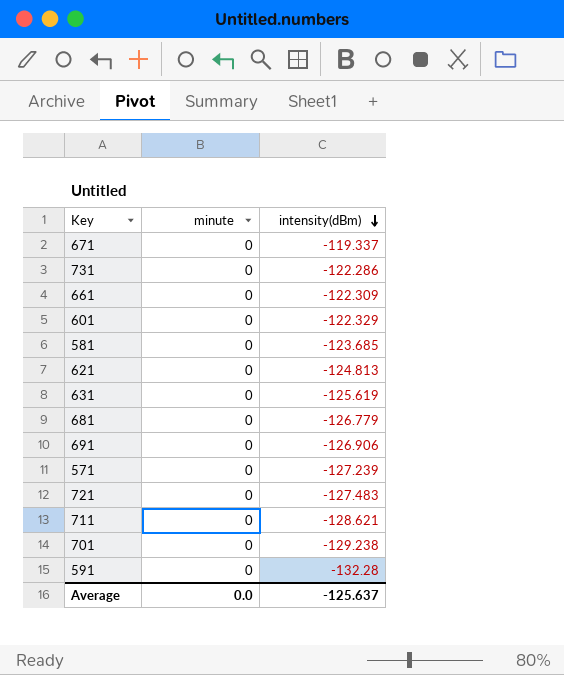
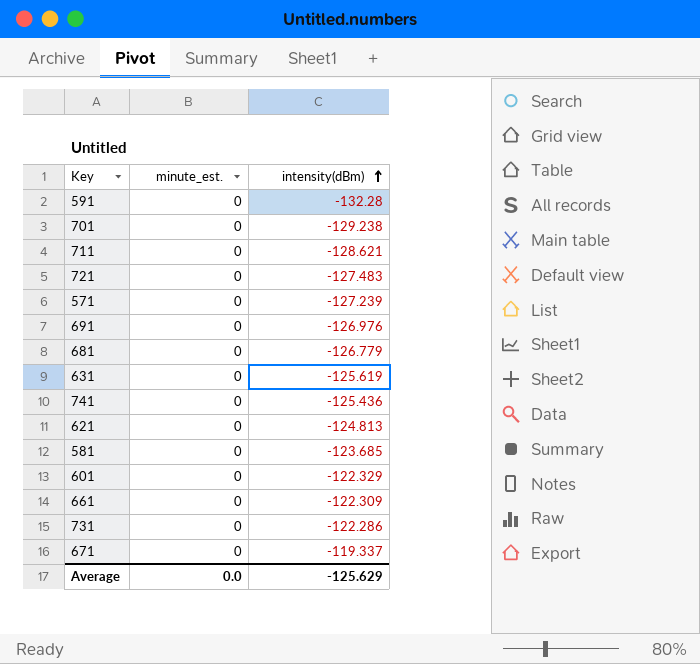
row order: intensity(dBm) descending -> intensity(dBm) ascending
column name: minute -> minute_est.
691 | intensity(dBm): -126.906 -> -126.976
row 741: none -> 0 | -125.436
Average | intensity(dBm): -125.637 -> -125.629

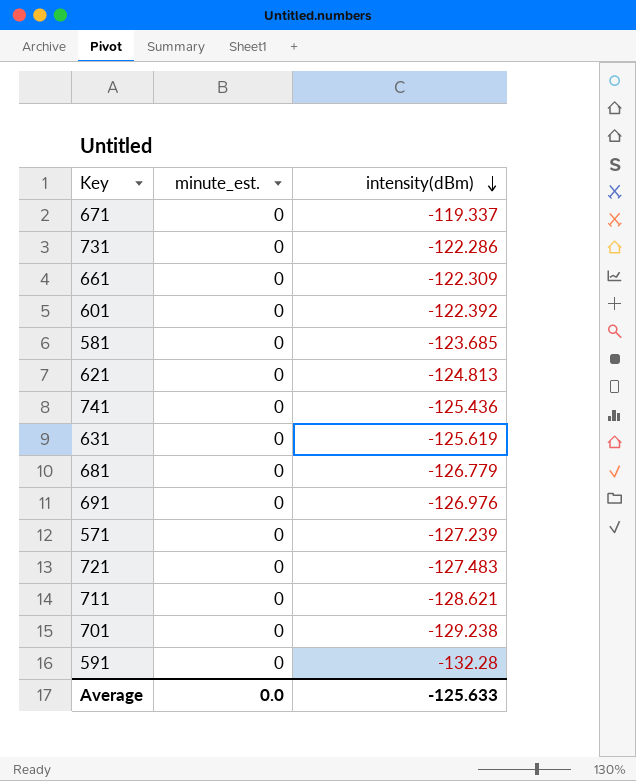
row order: intensity(dBm) ascending -> intensity(dBm) descending
601 | intensity(dBm): -122.329 -> -122.392
Average | intensity(dBm): -125.629 -> -125.633

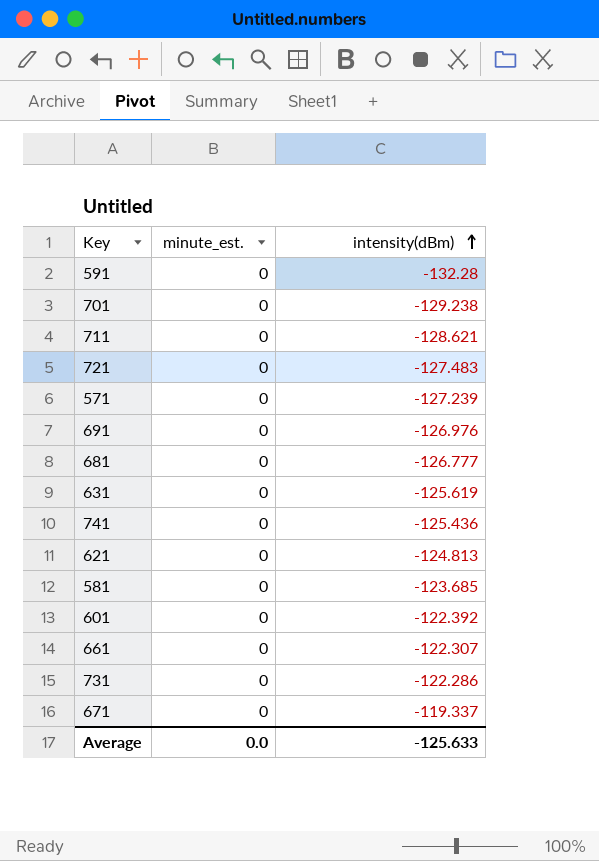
row order: intensity(dBm) descending -> intensity(dBm) ascending
681 | intensity(dBm): -126.779 -> -126.777
661 | intensity(dBm): -122.309 -> -122.307

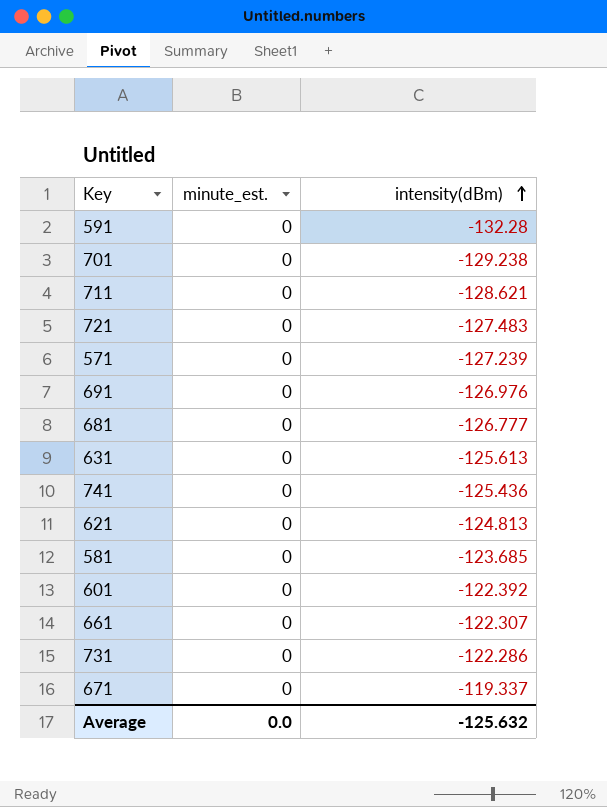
631 | intensity(dBm): -125.619 -> -125.613
Average | intensity(dBm): -125.633 -> -125.632

